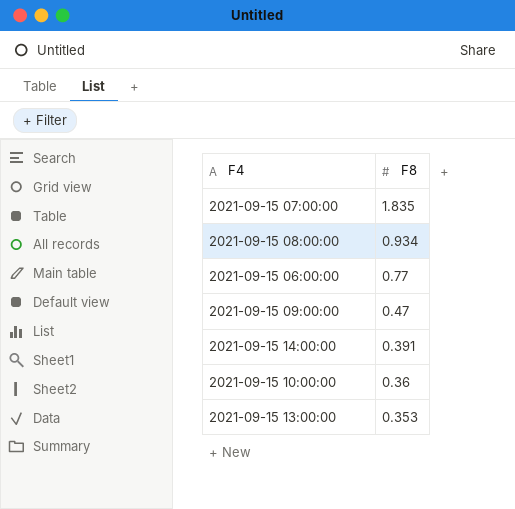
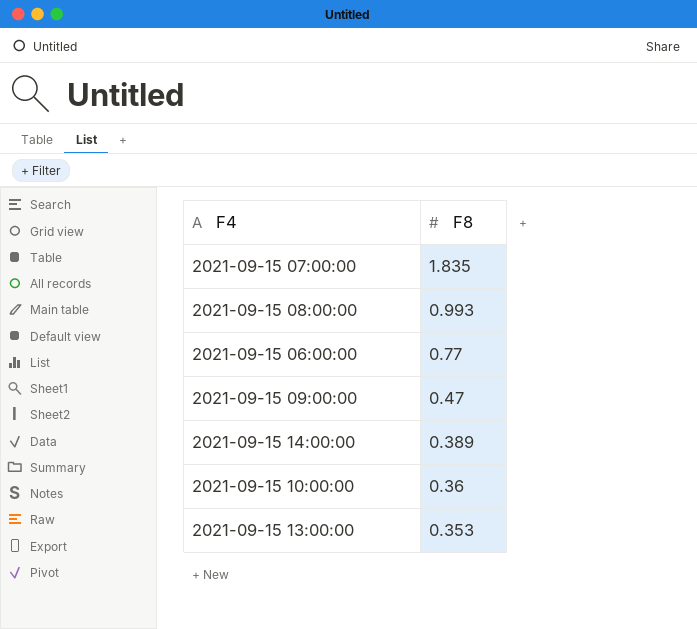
2021-09-15 08:00:00 | F8: 0.934 -> 0.993
2021-09-15 14:00:00 | F8: 0.391 -> 0.389

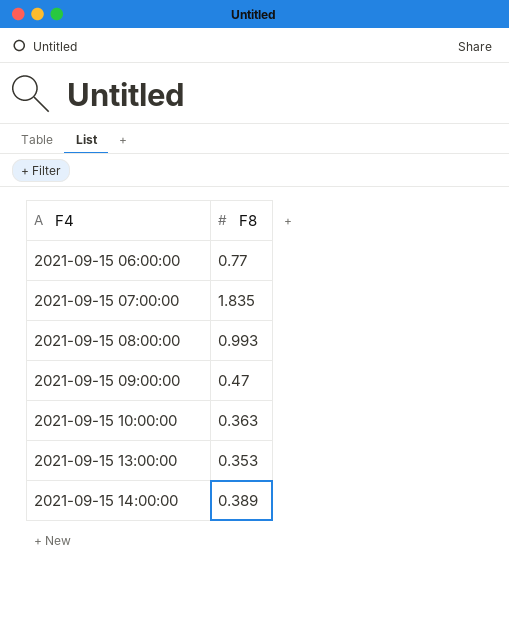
row order: F8 descending -> F4 ascending
2021-09-15 10:00:00 | F8: 0.36 -> 0.363

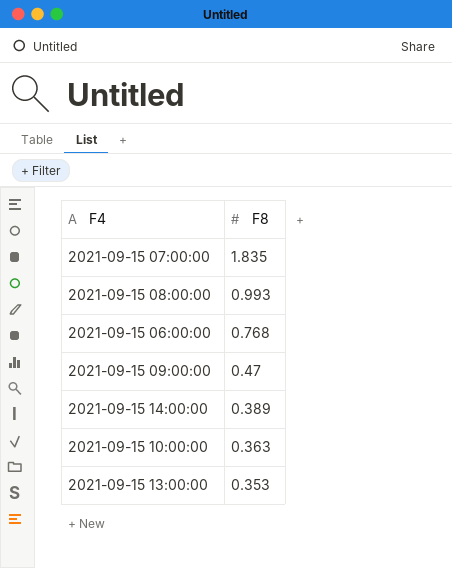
row order: F4 ascending -> F8 descending
2021-09-15 06:00:00 | F8: 0.77 -> 0.768

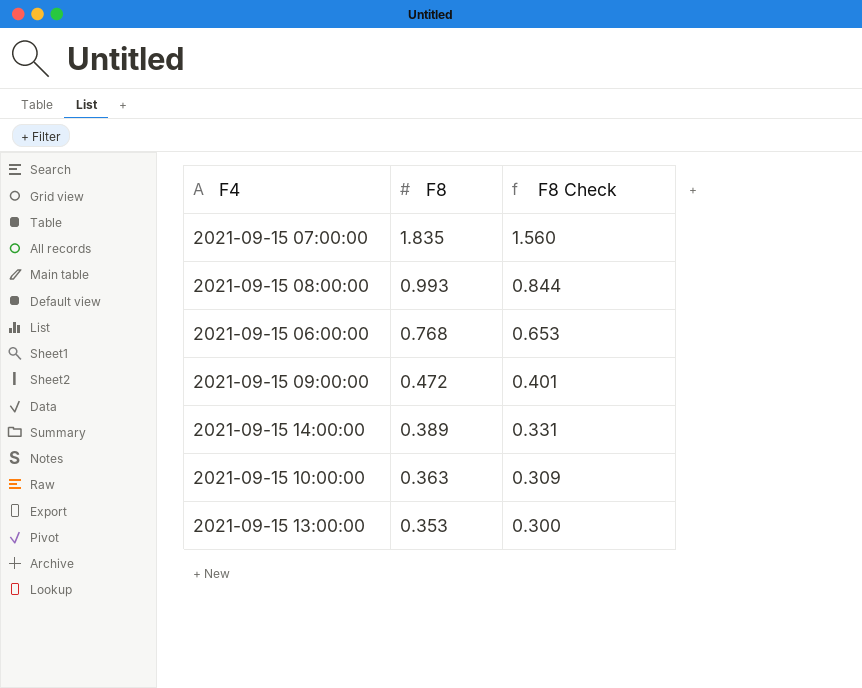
column F8 Check | formula: none -> [F8] * 0.85
2021-09-15 09:00:00 | F8: 0.47 -> 0.472

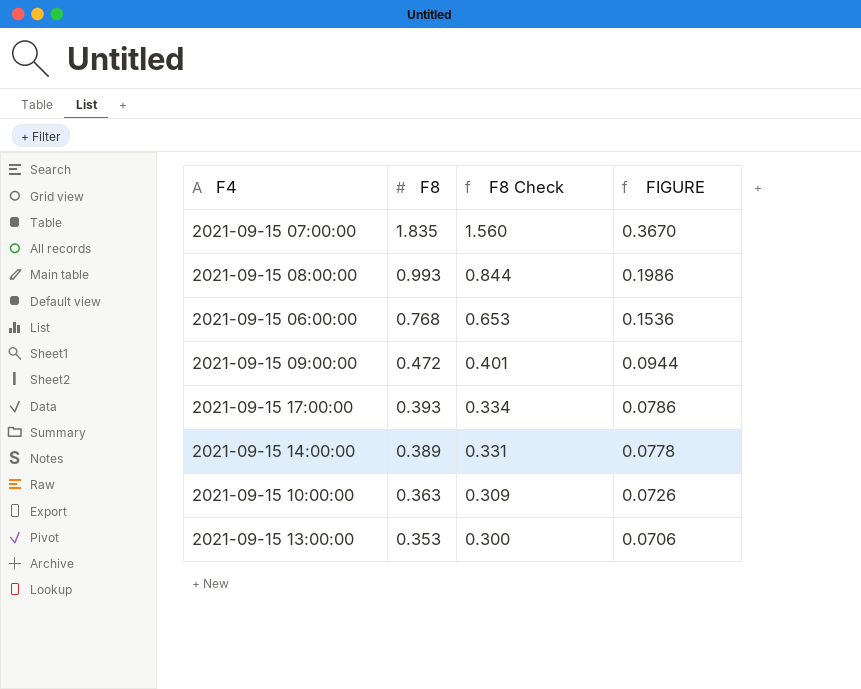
column FIGURE | formula: none -> [F8] * 0.2
row 2021-09-15 17:00:00: none -> 0.393 | 0.334 | 0.0786

